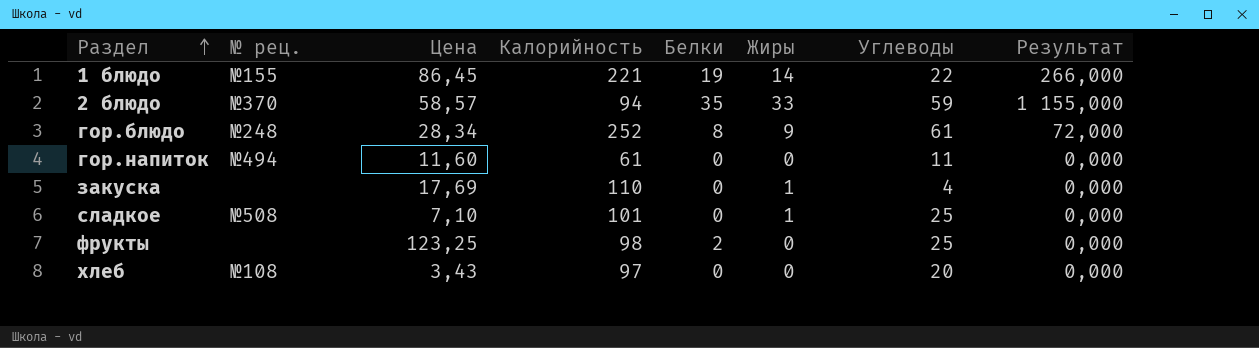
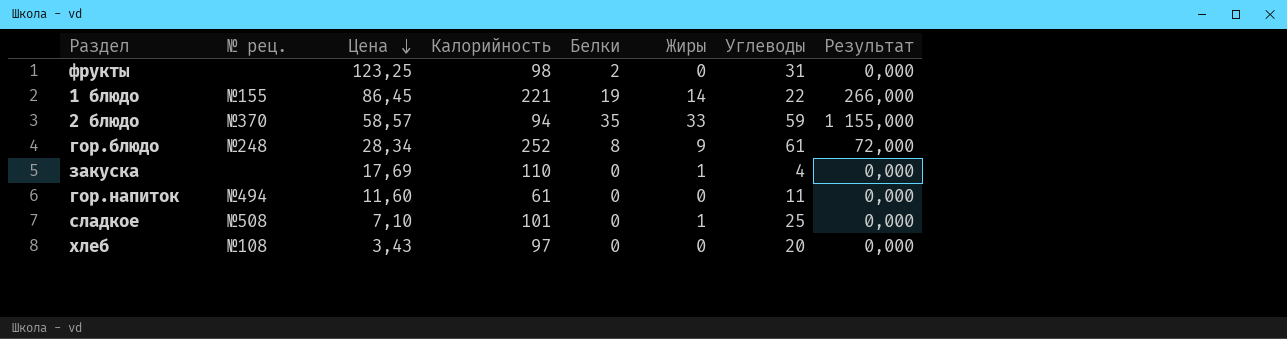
row order: Раздел ascending -> Цена descending
фрукты | Углеводы: 25 -> 31

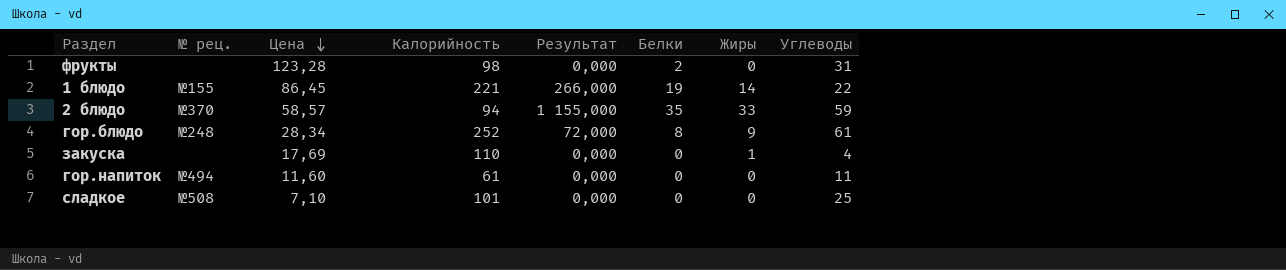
column Результат | position: 8 -> 5
row хлеб: №108 | 3,43 | 97 | 0 | 0 | 20 | 0,000 -> none
фрукты | Цена: 123,25 -> 123,28
сладкое | Жиры: 1 -> 0

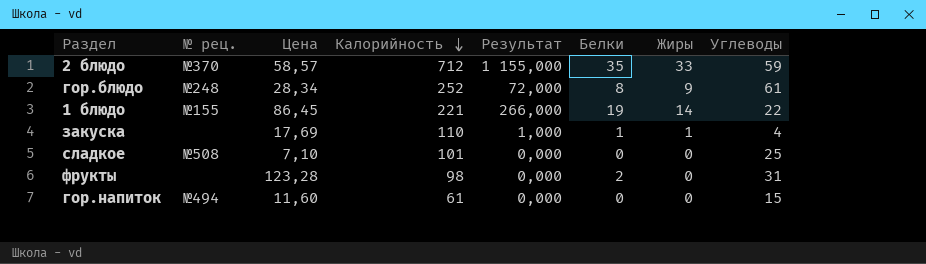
row order: Цена descending -> Калорийность descending
2 блюдо | Калорийность: 94 -> 712
закуска | Результат: 0,000 -> 1,000
закуска | Белки: 0 -> 1
гор.напиток | Углеводы: 11 -> 15

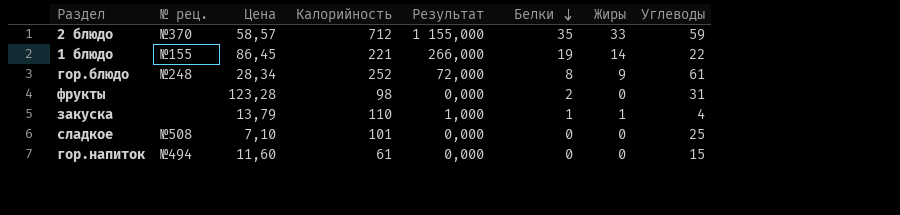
row order: Калорийность descending -> Белки descending
закуска | Цена: 17,69 -> 13,79

